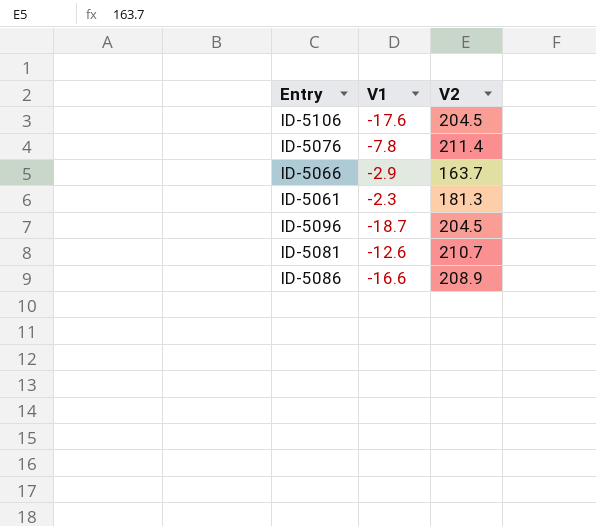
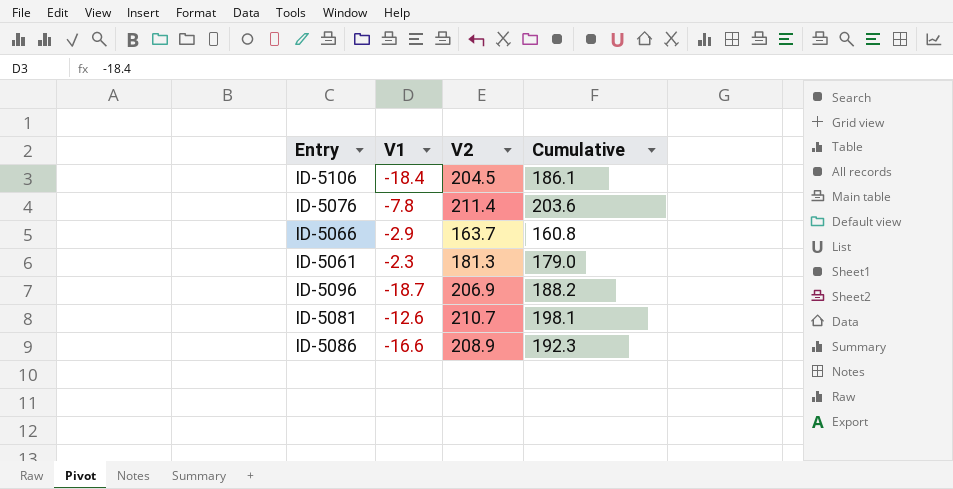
column Cumulative | formula: none -> [V1] + [V2]
ID-5106 | V1: -17.6 -> -18.4
ID-5096 | V2: 204.5 -> 206.9

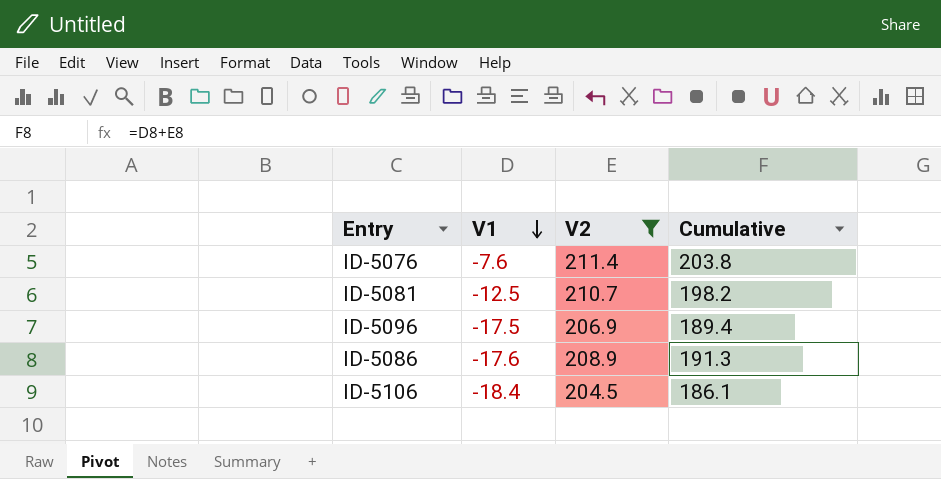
filter: none -> V2 >= 204.5
row order: none -> V1 descending
ID-5076 | V1: -7.8 -> -7.6
ID-5076 | Cumulative: 203.6 -> 203.8
ID-5081 | V1: -12.6 -> -12.5
ID-5081 | Cumulative: 198.1 -> 198.2
ID-5096 | V1: -18.7 -> -17.5
ID-5096 | Cumulative: 188.2 -> 189.4
ID-5086 | V1: -16.6 -> -17.6
ID-5086 | Cumulative: 192.3 -> 191.3

